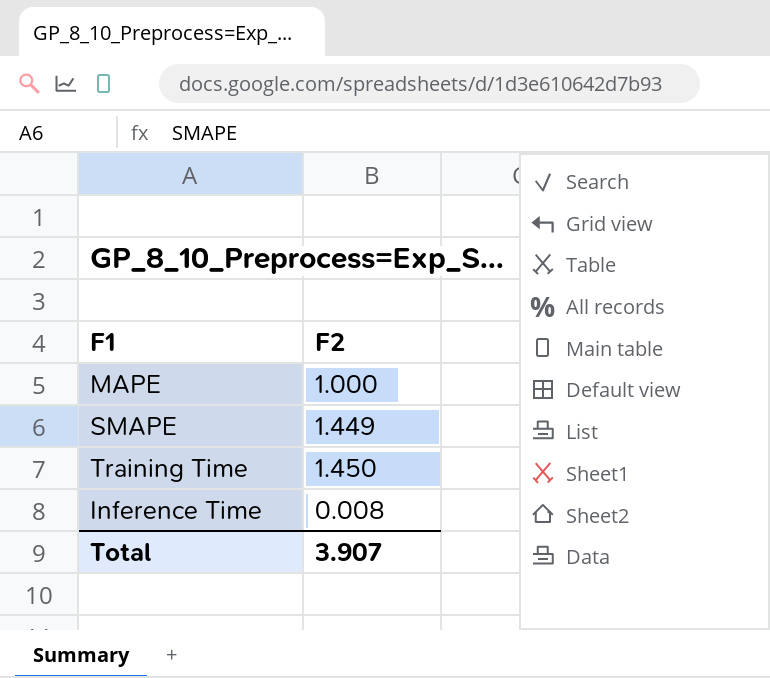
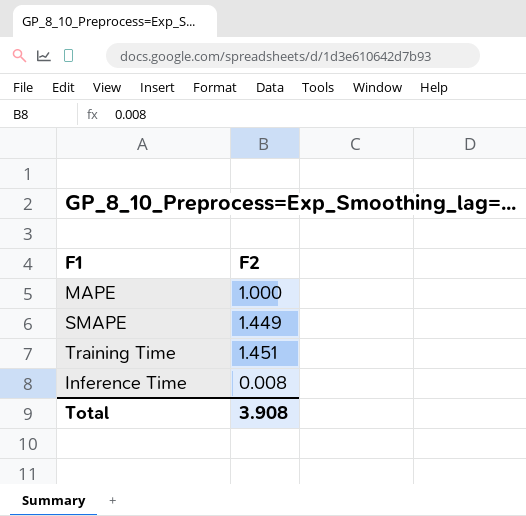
Training Time | F2: 1.450 -> 1.451
Total | F2: 3.907 -> 3.908

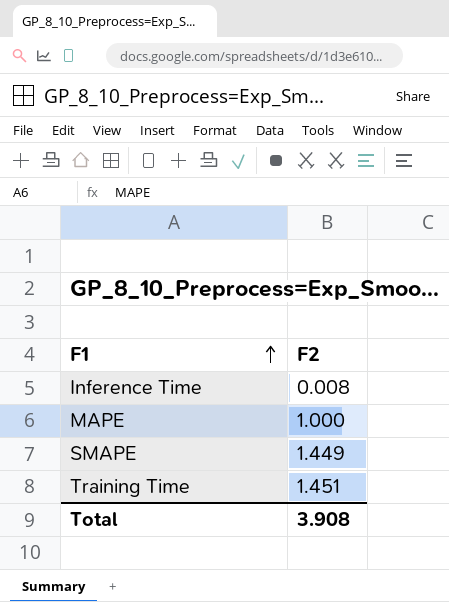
row order: none -> F1 ascending

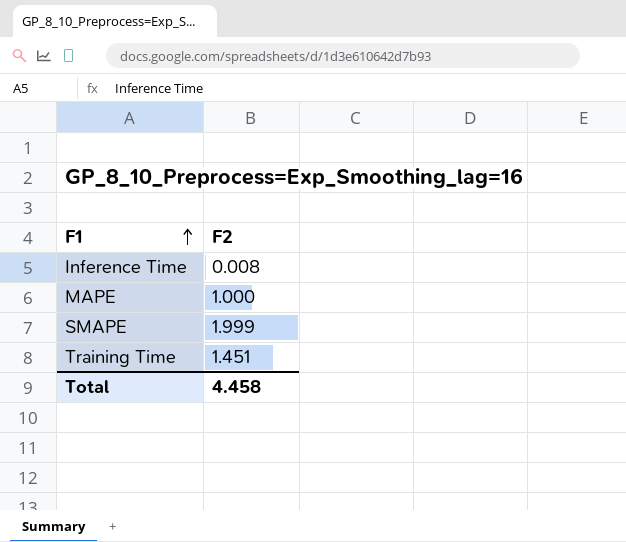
SMAPE | F2: 1.449 -> 1.999
Total | F2: 3.908 -> 4.458

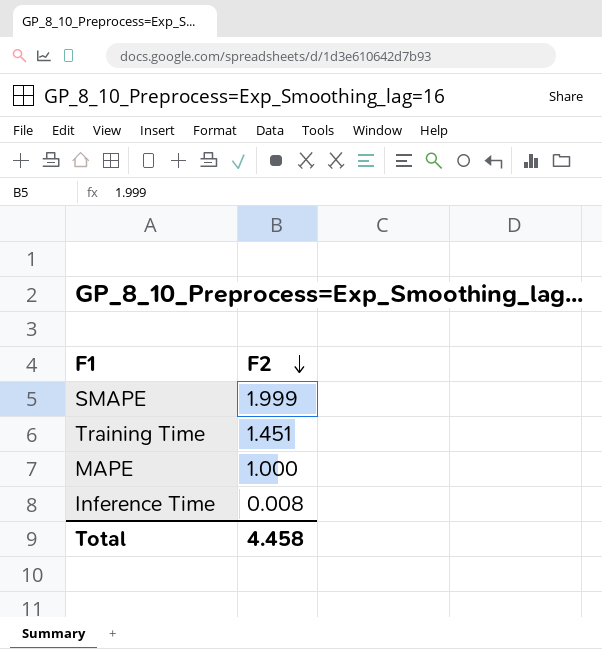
row order: F1 ascending -> F2 descending

